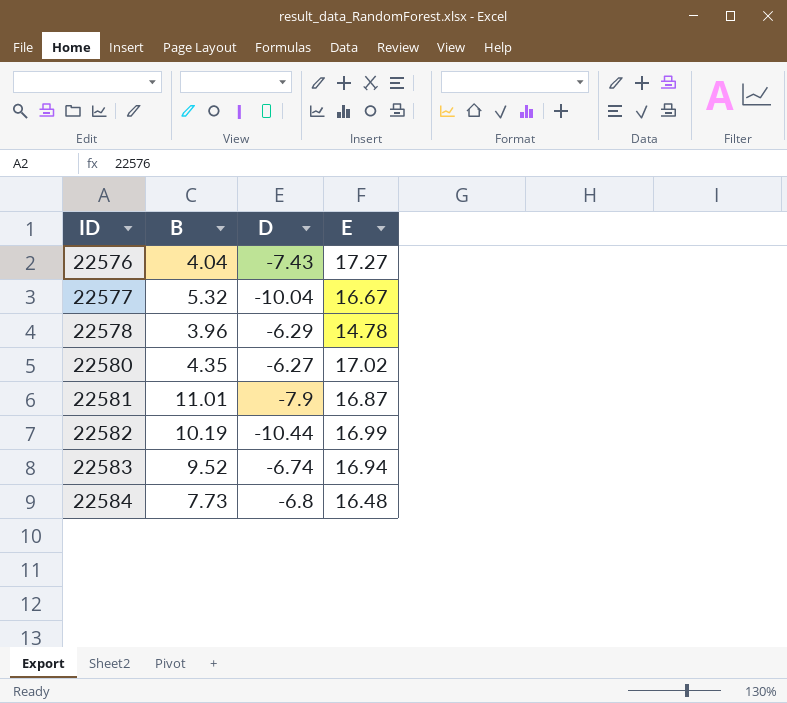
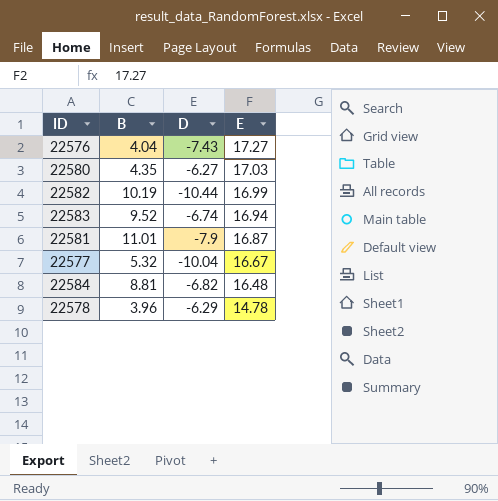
row order: ID ascending -> E descending
22580 | E: 17.02 -> 17.03
22584 | B: 7.73 -> 8.81
22584 | D: -6.8 -> -6.82

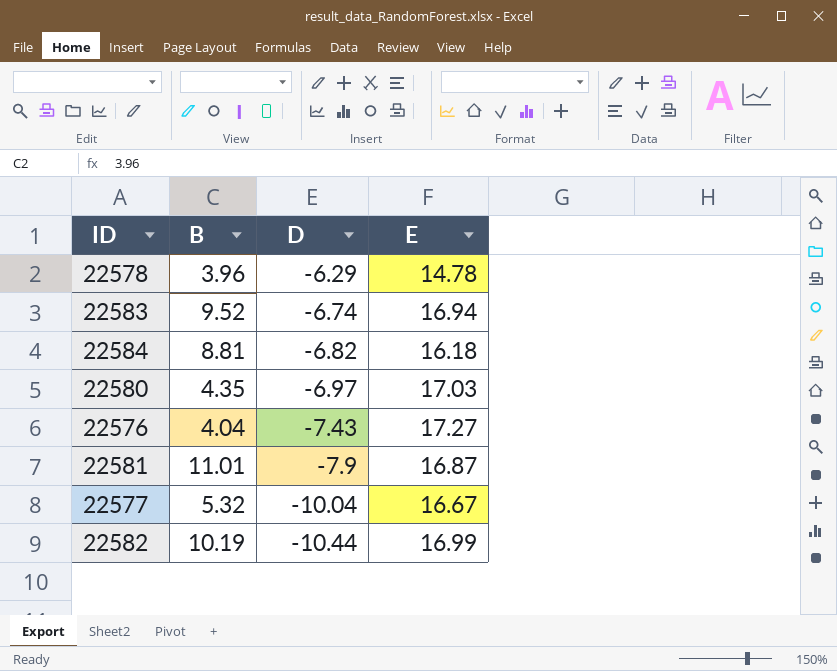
row order: E descending -> D descending
22584 | E: 16.48 -> 16.18
22580 | D: -6.27 -> -6.97

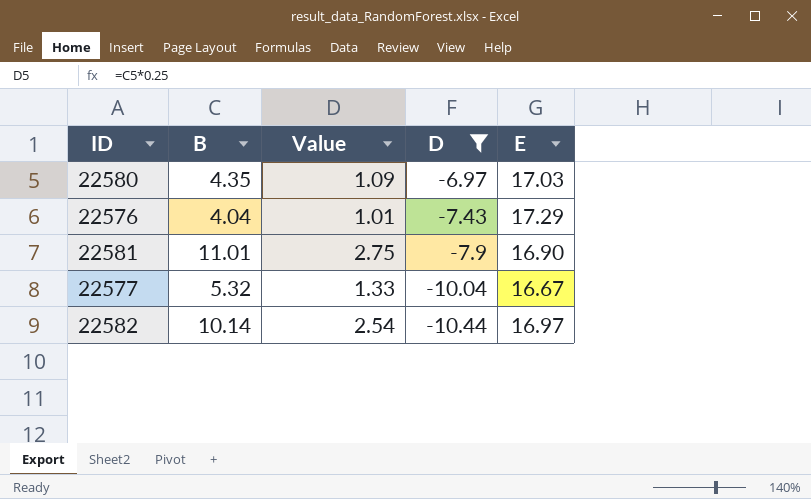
filter: none -> D <= -6.97
column Value | formula: none -> [B] * 0.25
22576 | E: 17.27 -> 17.29
22581 | E: 16.87 -> 16.90
22582 | B: 10.19 -> 10.14
22582 | E: 16.99 -> 16.97

